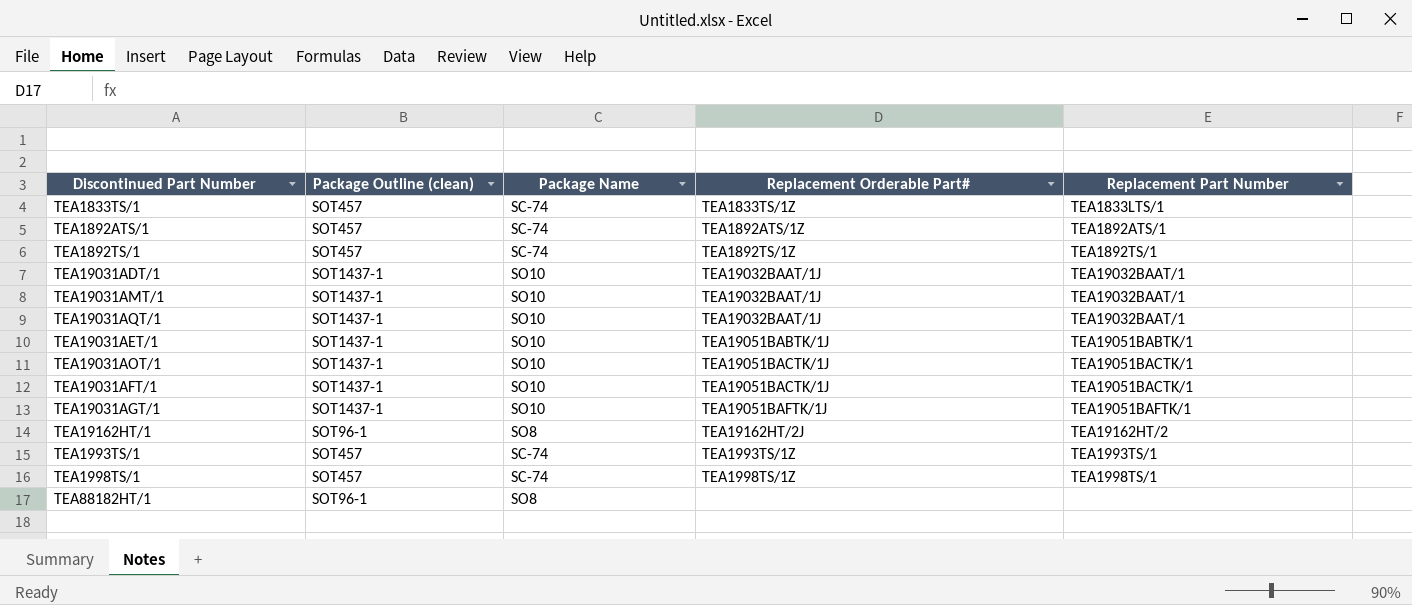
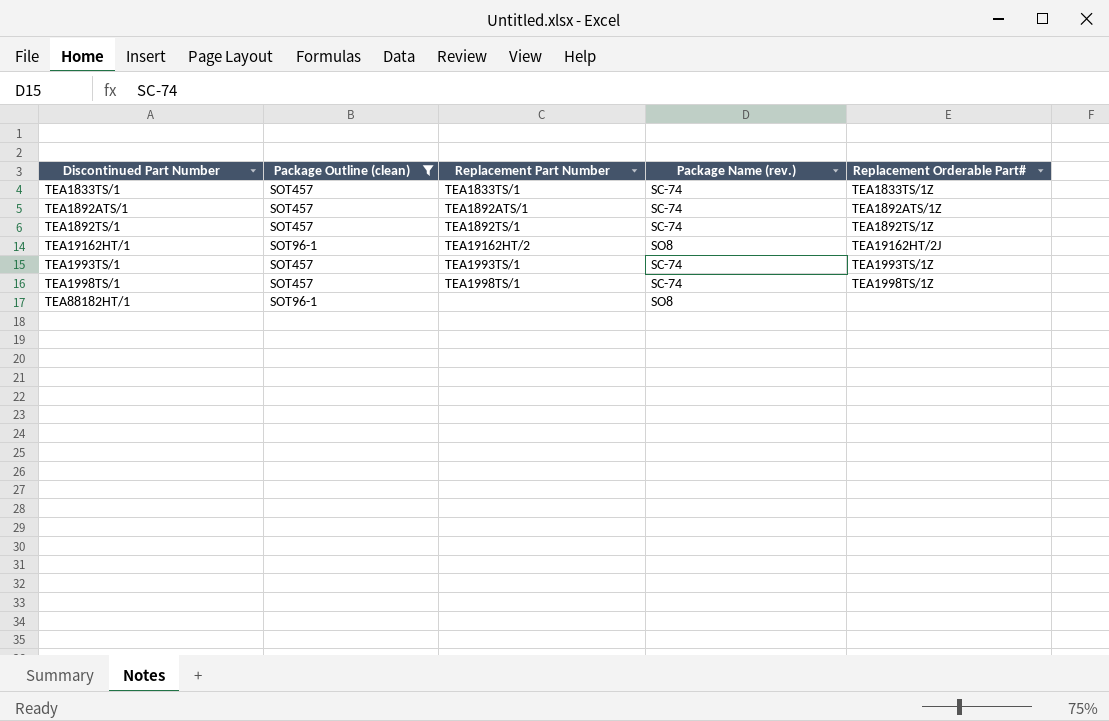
filter: none -> Package Outline (clean) != SOT1437-1
column Replacement Part Number | position: 5 -> 3
column name: Package Name -> Package Name (rev.)
TEA1833TS/1 | Replacement Part Number: TEA1833LTS/1 -> TEA1833TS/1

